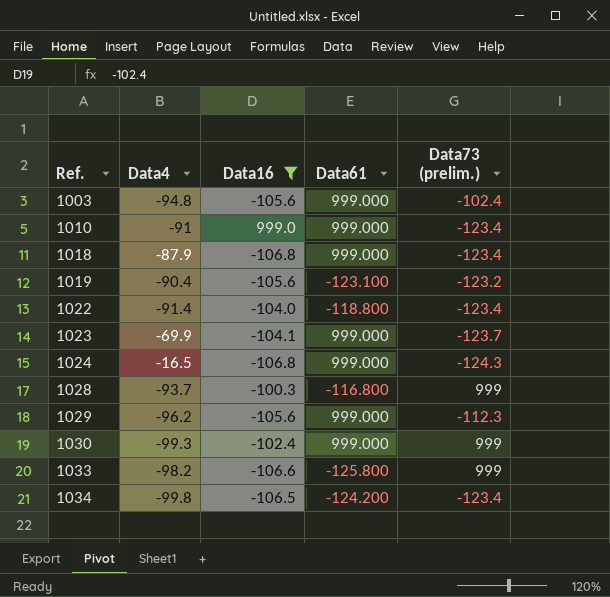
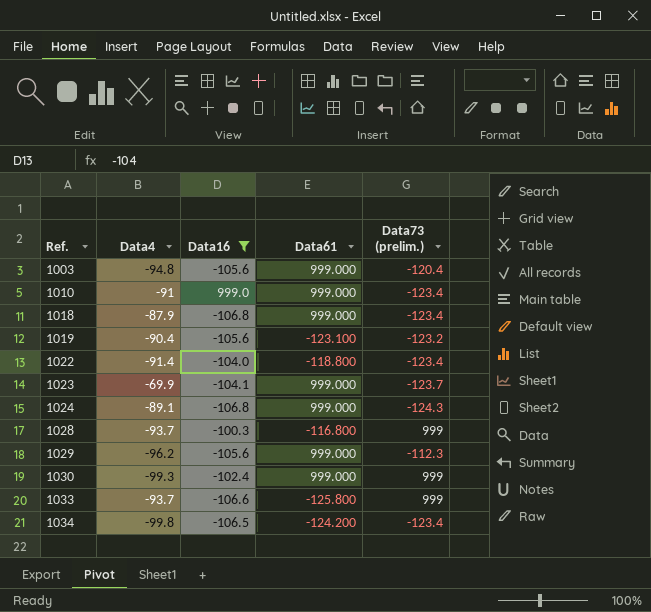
1003 | Data73 (prelim.): -102.4 -> -120.4
1024 | Data4: -16.5 -> -89.1
1033 | Data4: -98.2 -> -93.7

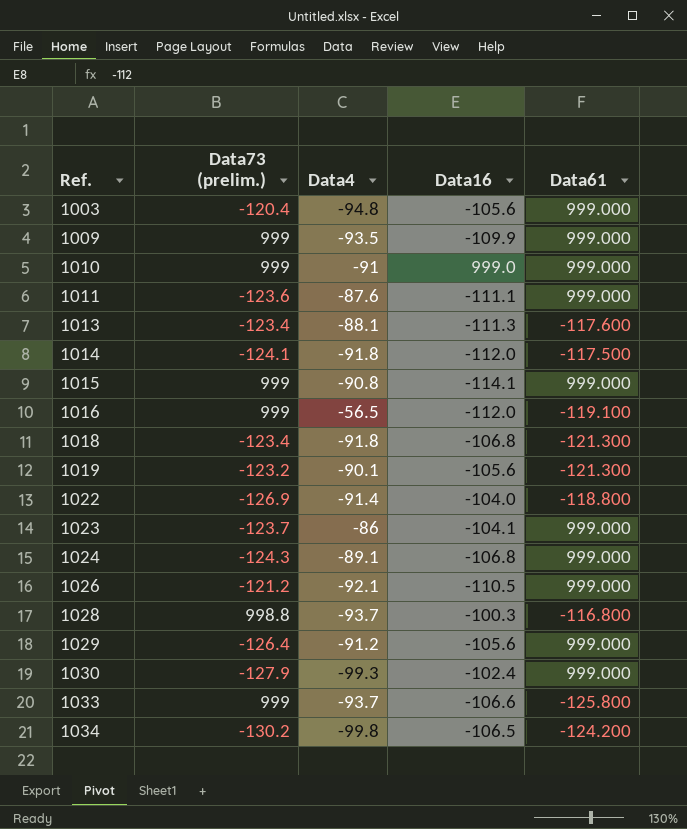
filter: Data16 >= -106.8 -> none
column Data73 (prelim.) | position: 5 -> 2
1010 | Data73 (prelim.): -123.4 -> 999
1018 | Data4: -87.9 -> -91.8
1018 | Data61: 999.000 -> -121.300
1019 | Data4: -90.4 -> -90.1
1019 | Data61: -123.100 -> -121.300
1022 | Data73 (prelim.): -123.4 -> -126.9
1023 | Data4: -69.9 -> -86
1028 | Data73 (prelim.): 999 -> 998.8
1029 | Data73 (prelim.): -112.3 -> -126.4
1029 | Data4: -96.2 -> -91.2
1030 | Data73 (prelim.): 999 -> -127.9
1034 | Data73 (prelim.): -123.4 -> -130.2

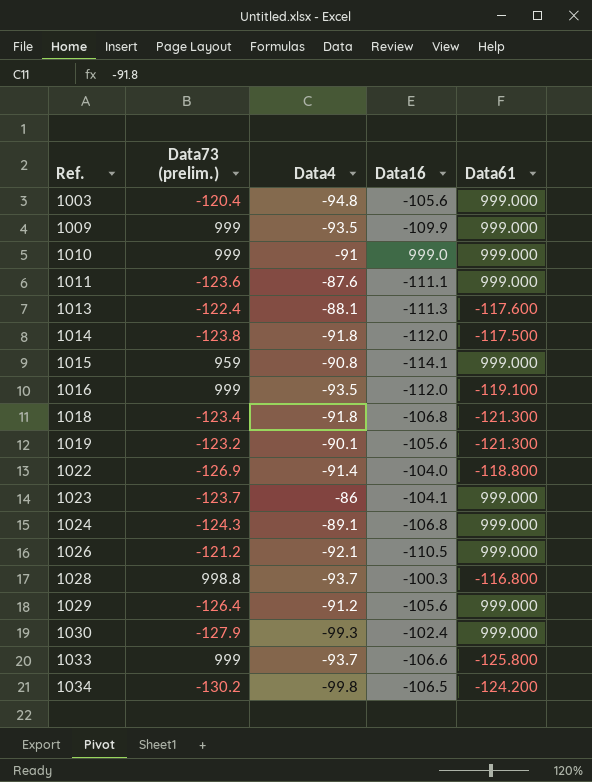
1013 | Data73 (prelim.): -123.4 -> -122.4
1014 | Data73 (prelim.): -124.1 -> -123.8
1015 | Data73 (prelim.): 999 -> 959
1016 | Data4: -56.5 -> -93.5

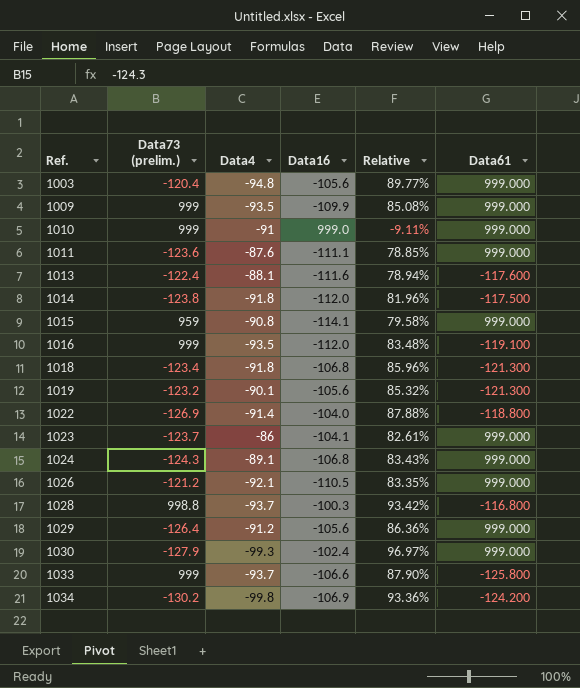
column Relative | formula: none -> [Data4] / [Data16]
1013 | Data16: -111.3 -> -111.6
1034 | Data16: -106.5 -> -106.9

